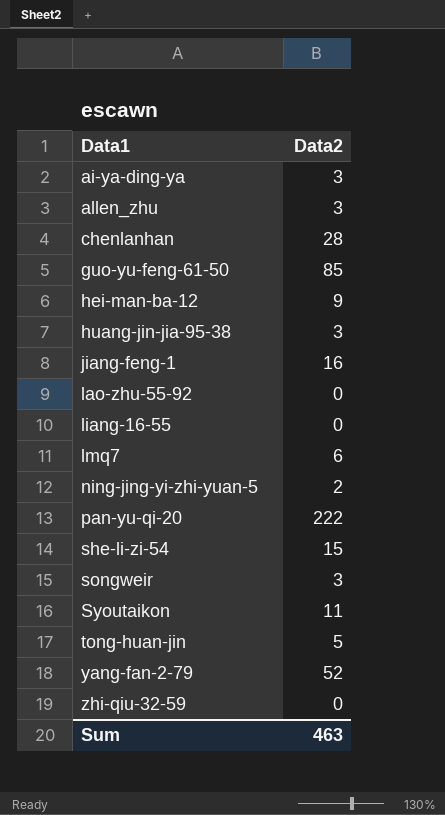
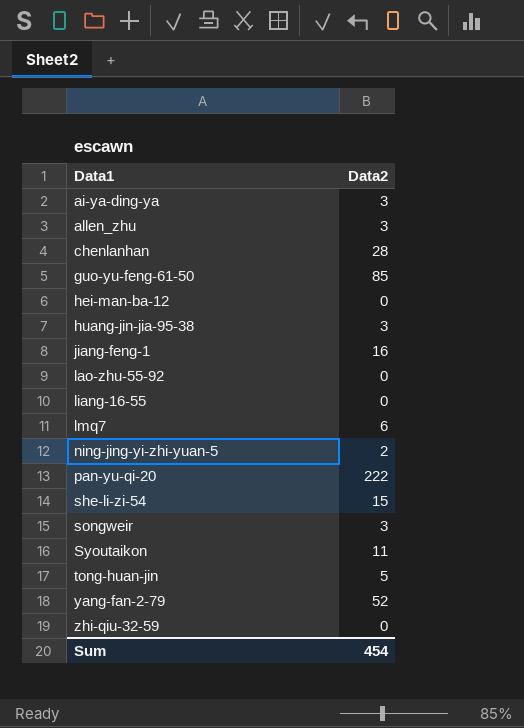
hei-man-ba-12 | Data2: 9 -> 0
Sum | Data2: 463 -> 454

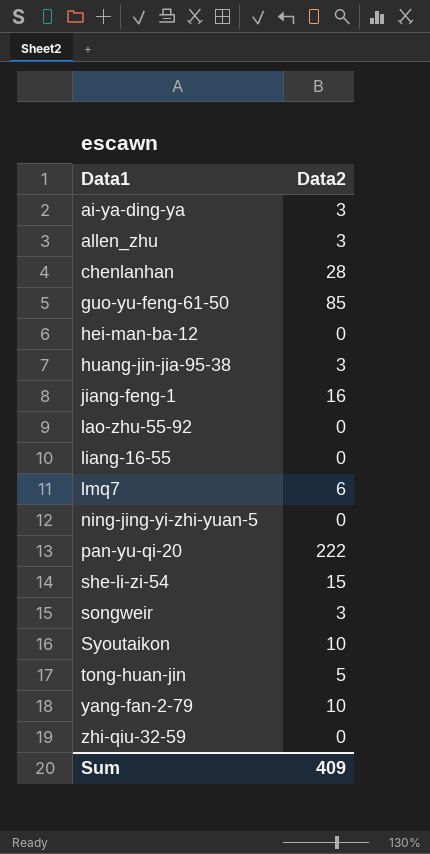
ning-jing-yi-zhi-yuan-5 | Data2: 2 -> 0
Syoutaikon | Data2: 11 -> 10
yang-fan-2-79 | Data2: 52 -> 10
Sum | Data2: 454 -> 409

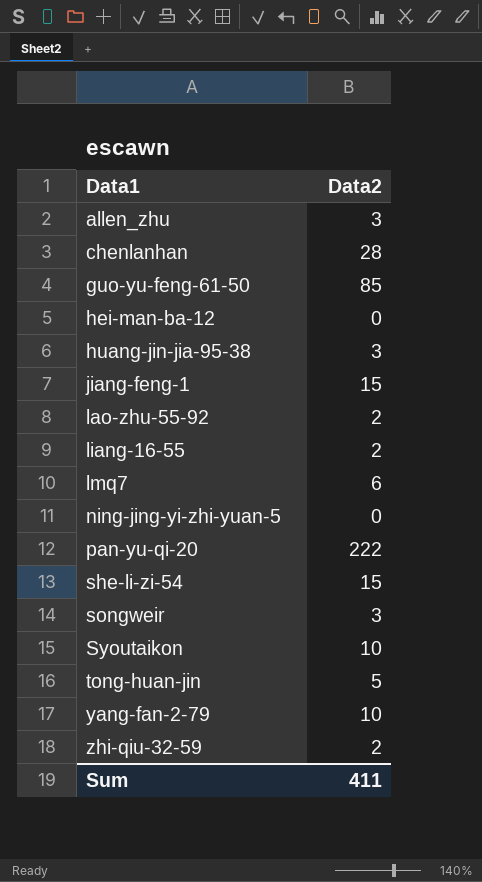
row ai-ya-ding-ya: 3 -> none
jiang-feng-1 | Data2: 16 -> 15
lao-zhu-55-92 | Data2: 0 -> 2
liang-16-55 | Data2: 0 -> 2
zhi-qiu-32-59 | Data2: 0 -> 2
Sum | Data2: 409 -> 411

